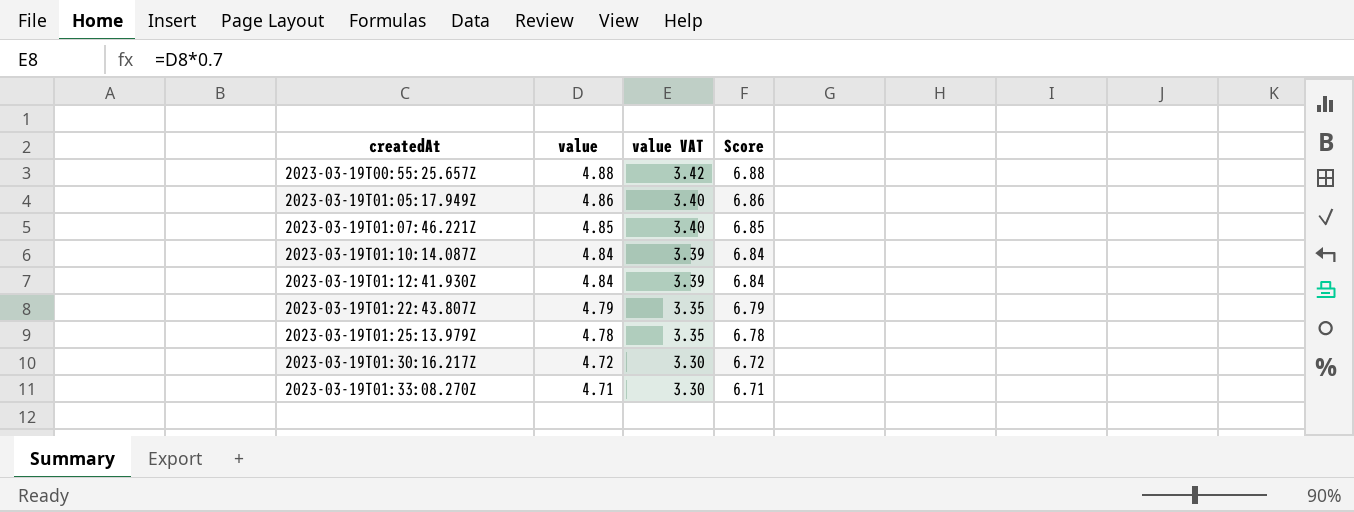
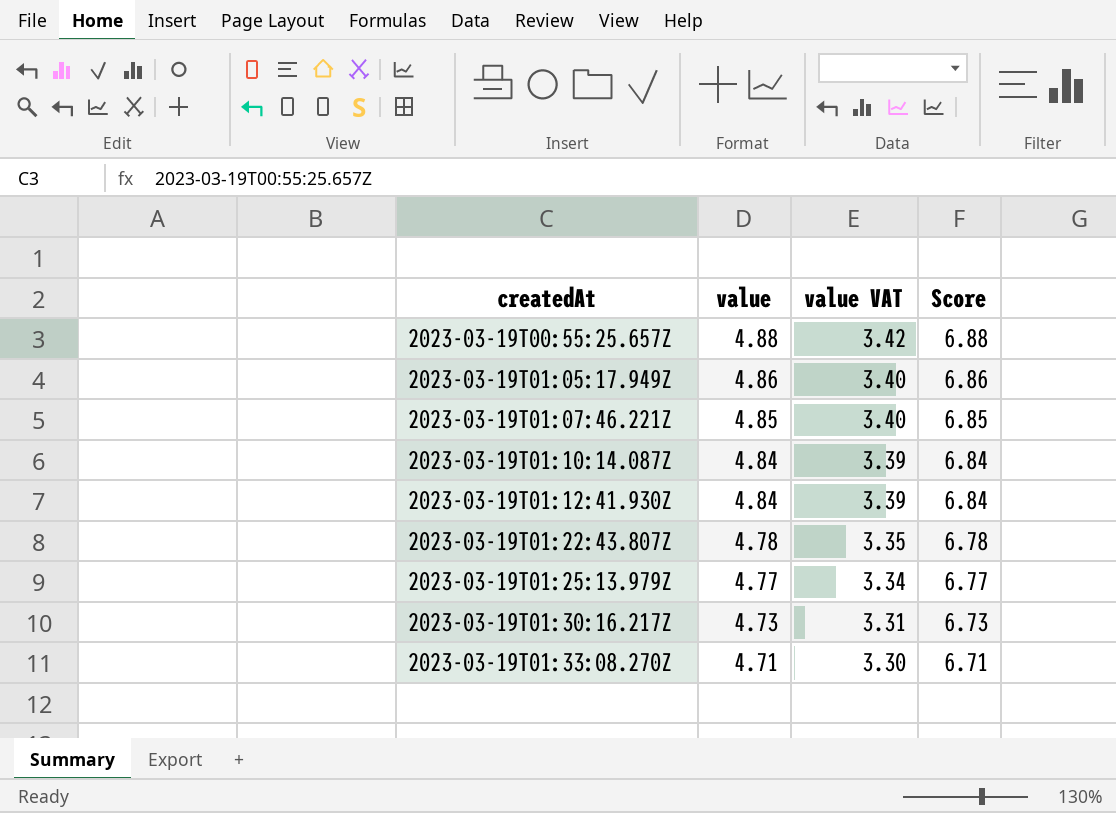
2023-03-19T01:22:43.807Z | value: 4.79 -> 4.78
2023-03-19T01:22:43.807Z | Score: 6.79 -> 6.78
2023-03-19T01:25:13.979Z | value: 4.78 -> 4.77
2023-03-19T01:25:13.979Z | value VAT: 3.35 -> 3.34
2023-03-19T01:25:13.979Z | Score: 6.78 -> 6.77
2023-03-19T01:30:16.217Z | value: 4.72 -> 4.73
2023-03-19T01:30:16.217Z | value VAT: 3.30 -> 3.31
2023-03-19T01:30:16.217Z | Score: 6.72 -> 6.73

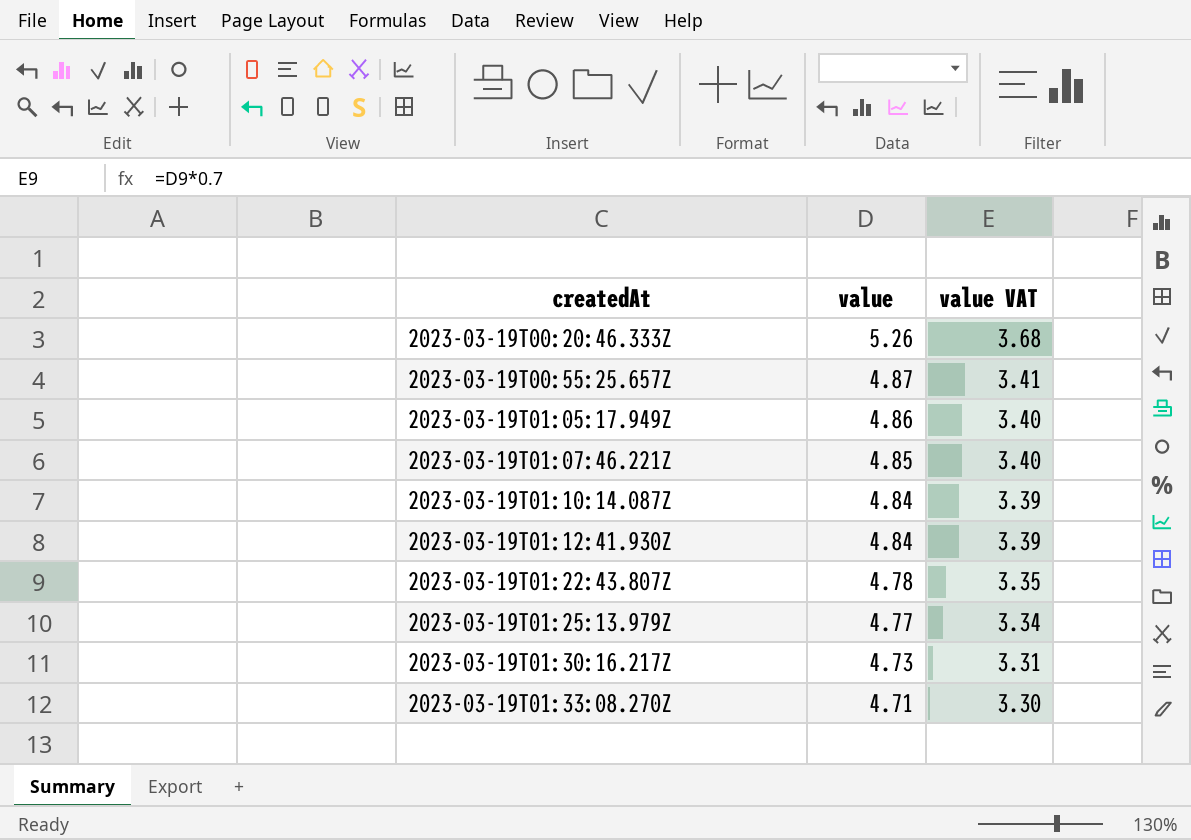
column Score | formula: [value] + 2 -> none
row 2023-03-19T00:20:46.333Z: none -> 5.26 | 3.68
2023-03-19T00:55:25.657Z | value: 4.88 -> 4.87
2023-03-19T00:55:25.657Z | value VAT: 3.42 -> 3.41

